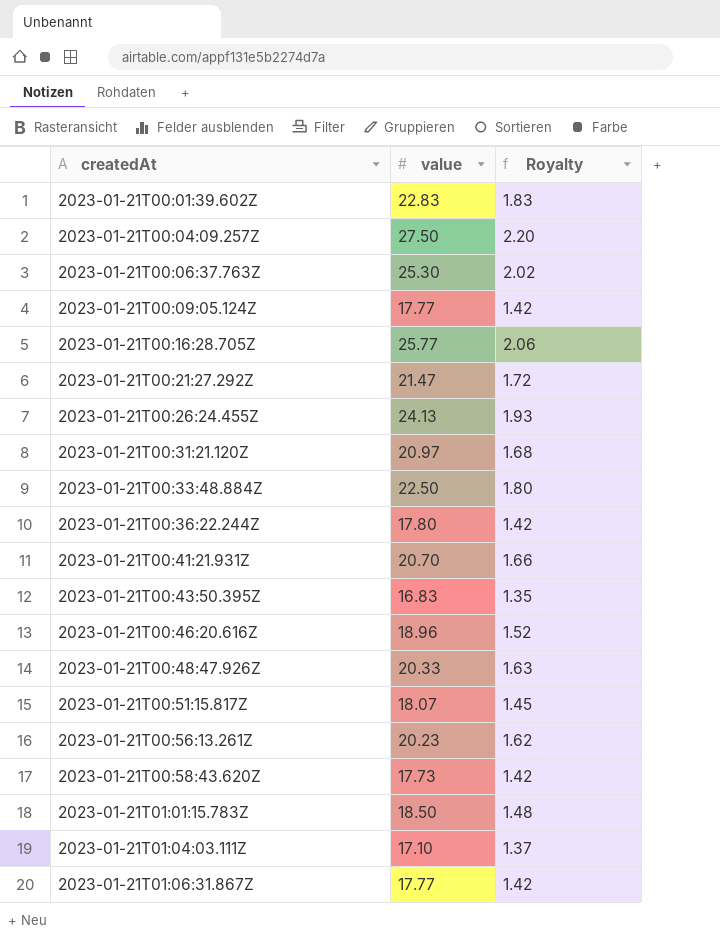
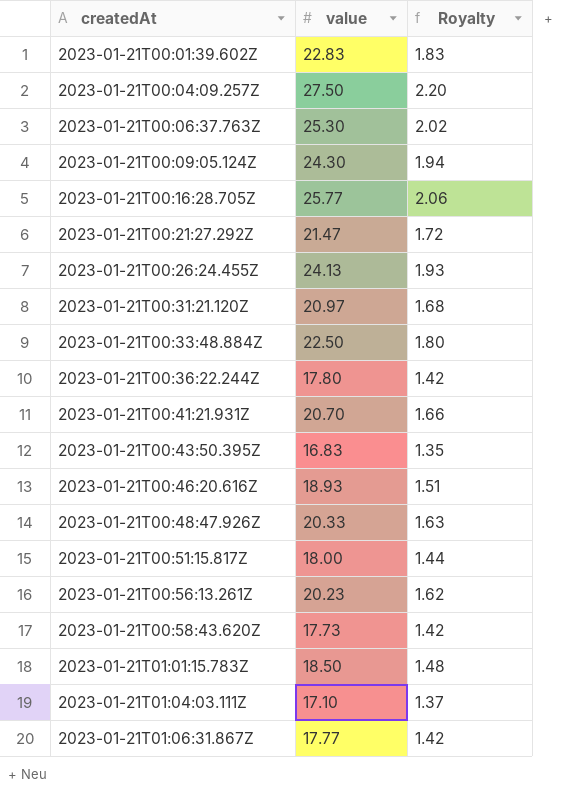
2023-01-21T00:09:05.124Z | value: 17.77 -> 24.30
2023-01-21T00:09:05.124Z | Royalty: 1.42 -> 1.94
2023-01-21T00:46:20.616Z | value: 18.96 -> 18.93
2023-01-21T00:46:20.616Z | Royalty: 1.52 -> 1.51
2023-01-21T00:51:15.817Z | value: 18.07 -> 18.00
2023-01-21T00:51:15.817Z | Royalty: 1.45 -> 1.44

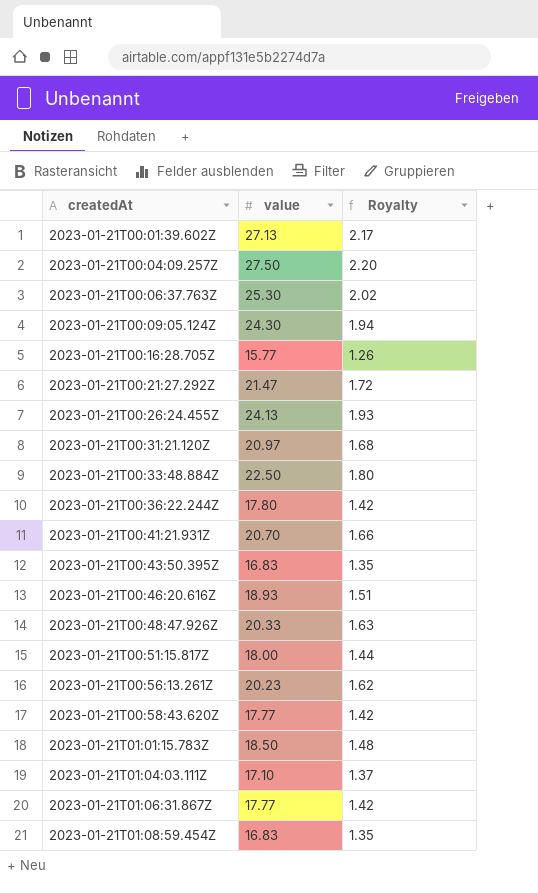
2023-01-21T00:01:39.602Z | value: 22.83 -> 27.13
2023-01-21T00:01:39.602Z | Royalty: 1.83 -> 2.17
2023-01-21T00:16:28.705Z | value: 25.77 -> 15.77
2023-01-21T00:16:28.705Z | Royalty: 2.06 -> 1.26
2023-01-21T00:58:43.620Z | value: 17.73 -> 17.77
row 2023-01-21T01:08:59.454Z: none -> 16.83 | 1.35

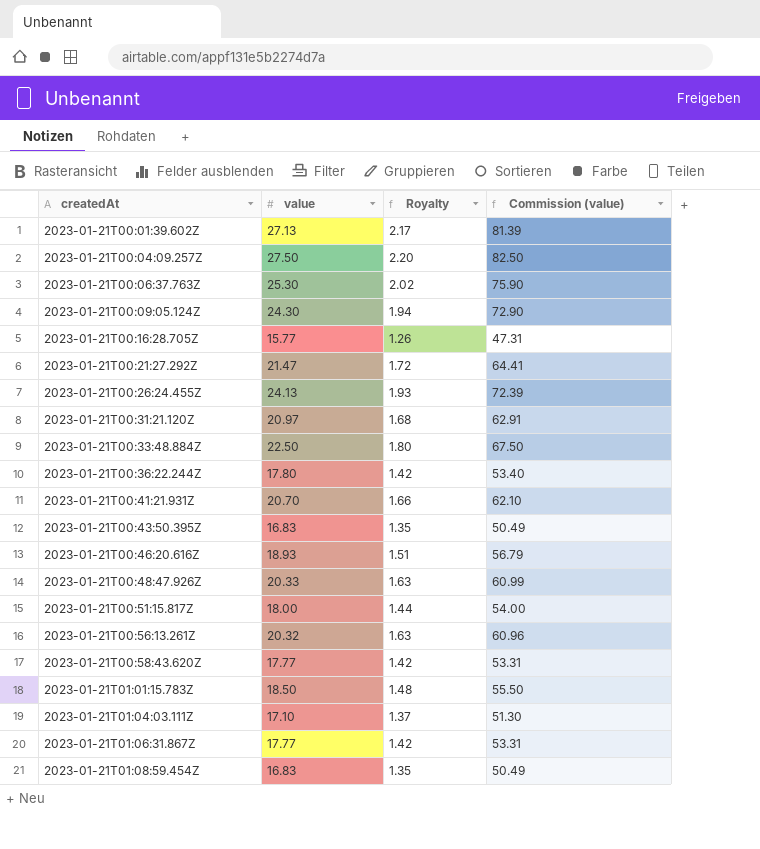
column Commission (value) | formula: none -> [value] * 3
2023-01-21T00:56:13.261Z | value: 20.23 -> 20.32
2023-01-21T00:56:13.261Z | Royalty: 1.62 -> 1.63

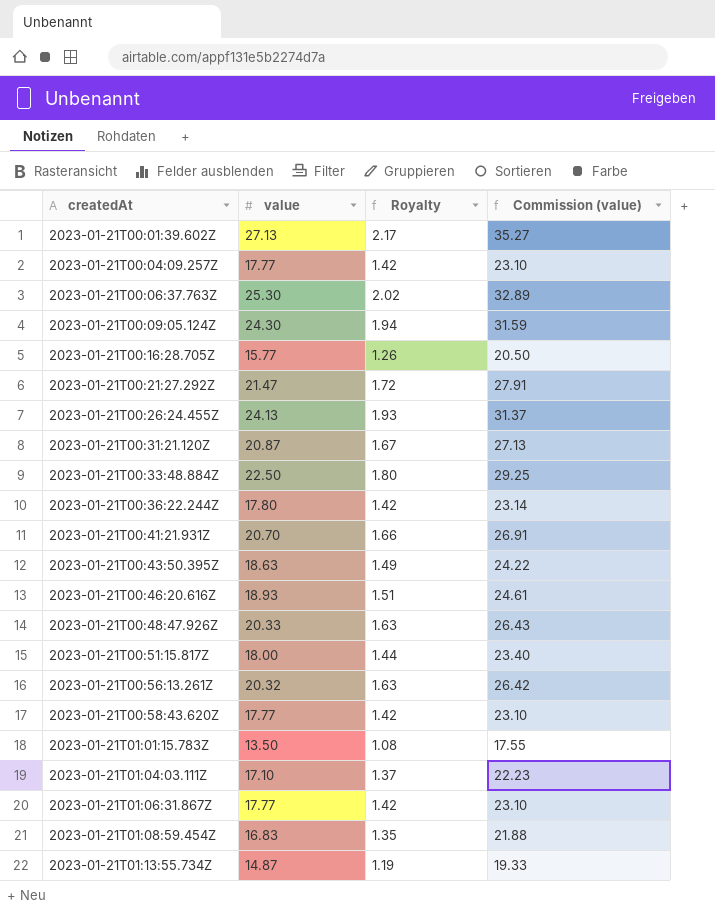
column Commission (value) | formula: [value] * 3 -> [value] * 1.3
2023-01-21T00:04:09.257Z | value: 27.50 -> 17.77
2023-01-21T00:04:09.257Z | Royalty: 2.20 -> 1.42
2023-01-21T00:31:21.120Z | value: 20.97 -> 20.87
2023-01-21T00:31:21.120Z | Royalty: 1.68 -> 1.67
2023-01-21T00:43:50.395Z | value: 16.83 -> 18.63
2023-01-21T00:43:50.395Z | Royalty: 1.35 -> 1.49
2023-01-21T01:01:15.783Z | value: 18.50 -> 13.50
2023-01-21T01:01:15.783Z | Royalty: 1.48 -> 1.08
row 2023-01-21T01:13:55.734Z: none -> 14.87 | 1.19 | 19.33

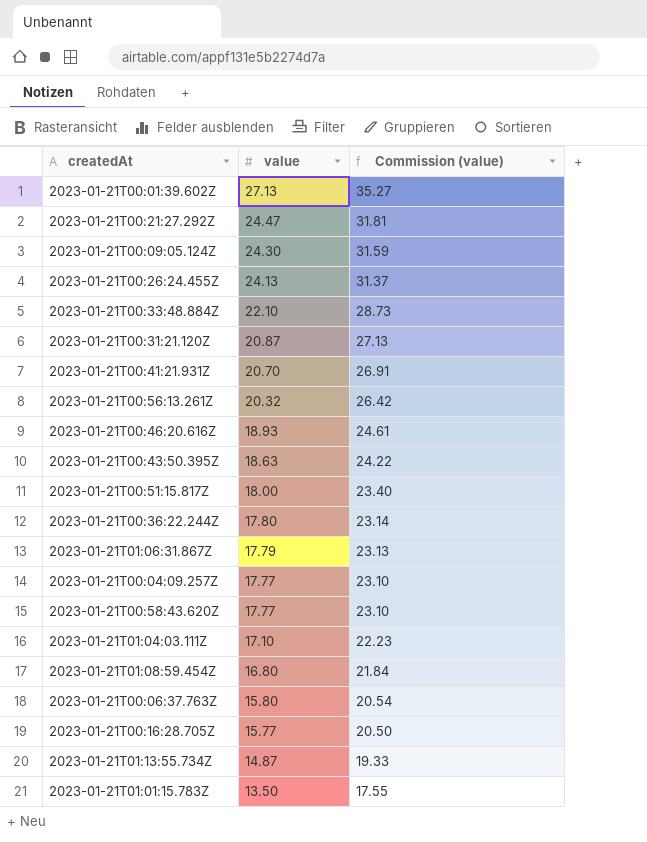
row order: createdAt ascending -> value descending
column Royalty | formula: [value] * 0.08 -> none
row 2023-01-21T00:48:47.926Z: 20.33 | 1.63 | 26.43 -> none
2023-01-21T00:21:27.292Z | value: 21.47 -> 24.47
2023-01-21T00:21:27.292Z | Commission (value): 27.91 -> 31.81
2023-01-21T00:33:48.884Z | value: 22.50 -> 22.10
2023-01-21T00:33:48.884Z | Commission (value): 29.25 -> 28.73
2023-01-21T01:06:31.867Z | value: 17.77 -> 17.79
2023-01-21T01:06:31.867Z | Commission (value): 23.10 -> 23.13
2023-01-21T01:08:59.454Z | value: 16.83 -> 16.80
2023-01-21T01:08:59.454Z | Commission (value): 21.88 -> 21.84
2023-01-21T00:06:37.763Z | value: 25.30 -> 15.80
2023-01-21T00:06:37.763Z | Commission (value): 32.89 -> 20.54

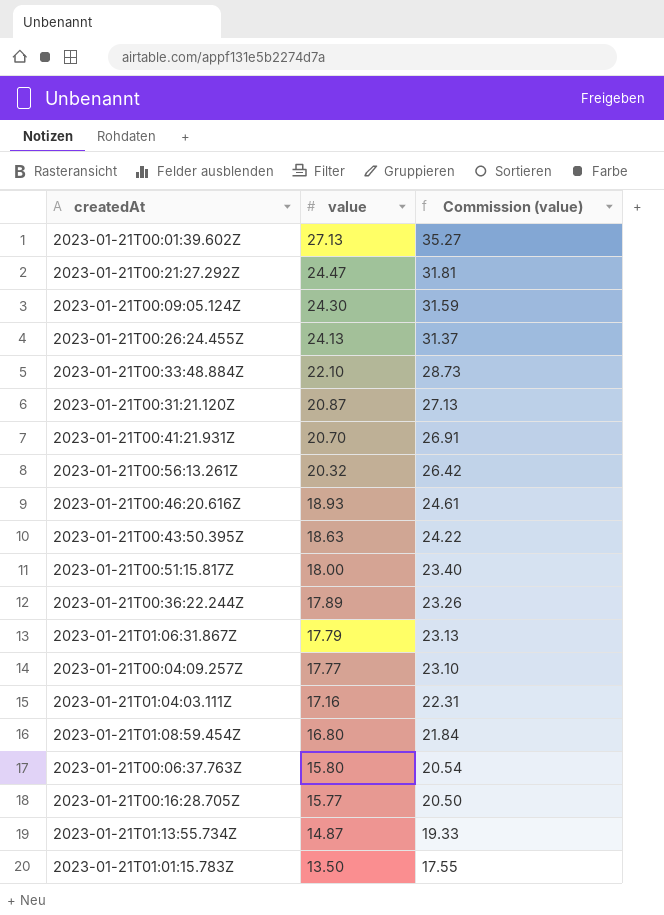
row 2023-01-21T00:58:43.620Z: 17.77 | 23.10 -> none
2023-01-21T00:36:22.244Z | value: 17.80 -> 17.89
2023-01-21T00:36:22.244Z | Commission (value): 23.14 -> 23.26
2023-01-21T01:04:03.111Z | value: 17.10 -> 17.16
2023-01-21T01:04:03.111Z | Commission (value): 22.23 -> 22.31

